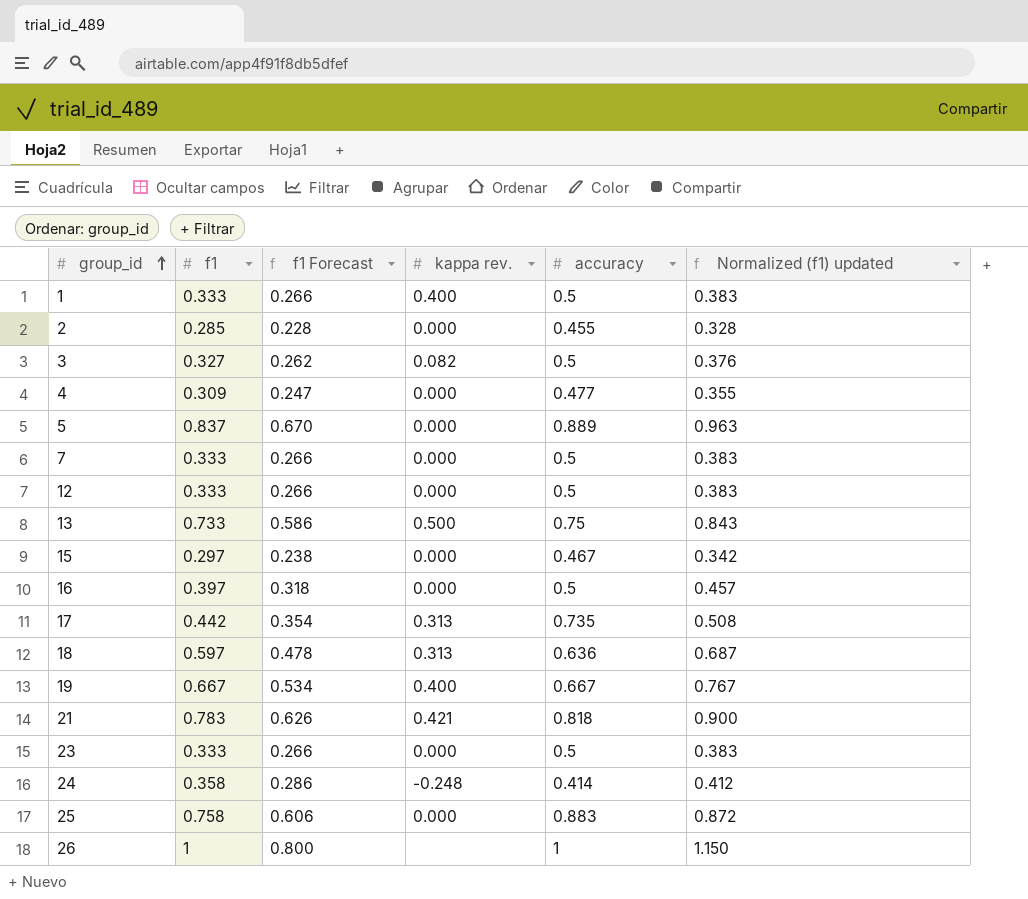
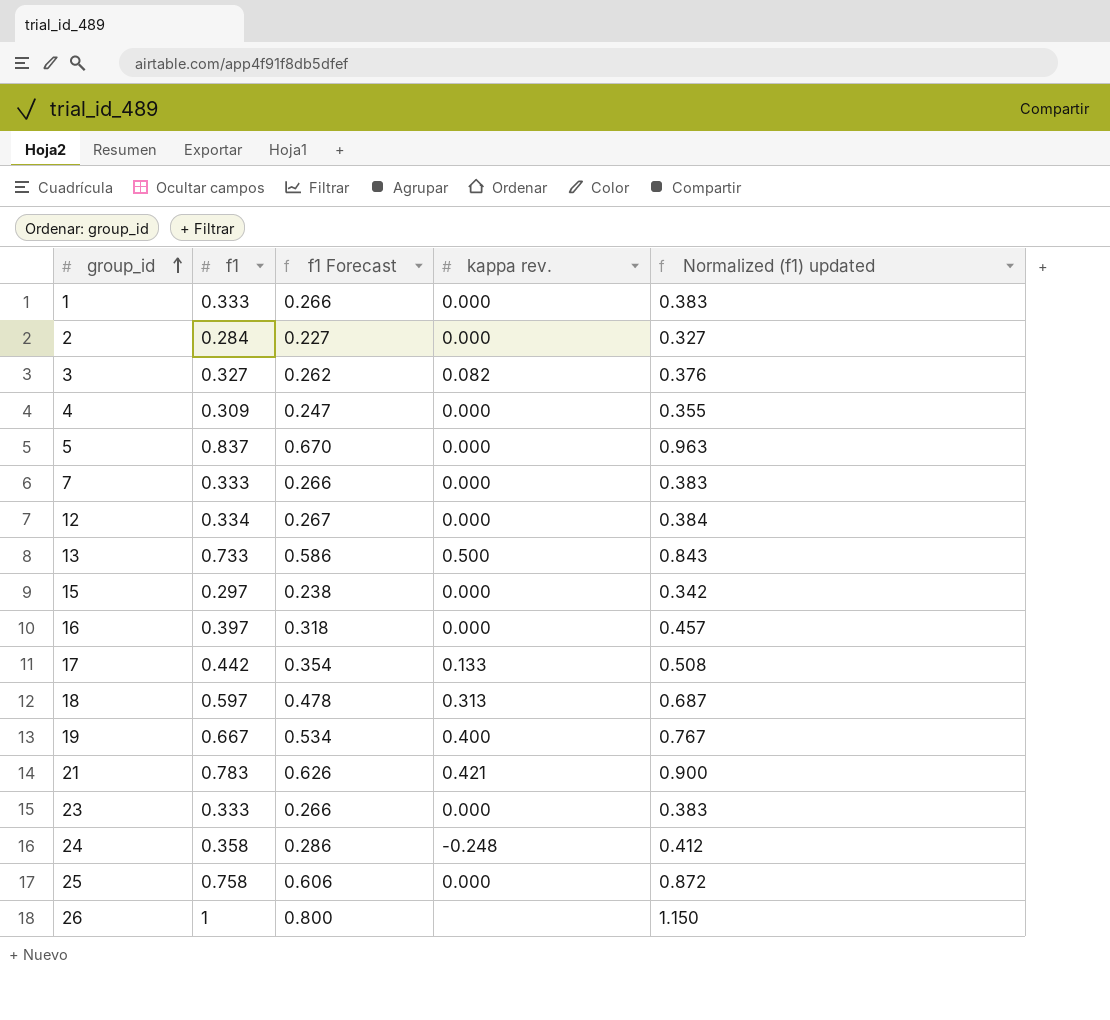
column accuracy | position: 5 -> none
1 | kappa rev.: 0.400 -> 0.000
2 | f1: 0.285 -> 0.284
2 | f1 Forecast: 0.228 -> 0.227
2 | Normalized (f1) updated: 0.328 -> 0.327
12 | f1: 0.333 -> 0.334
12 | f1 Forecast: 0.266 -> 0.267
12 | Normalized (f1) updated: 0.383 -> 0.384
17 | kappa rev.: 0.313 -> 0.133

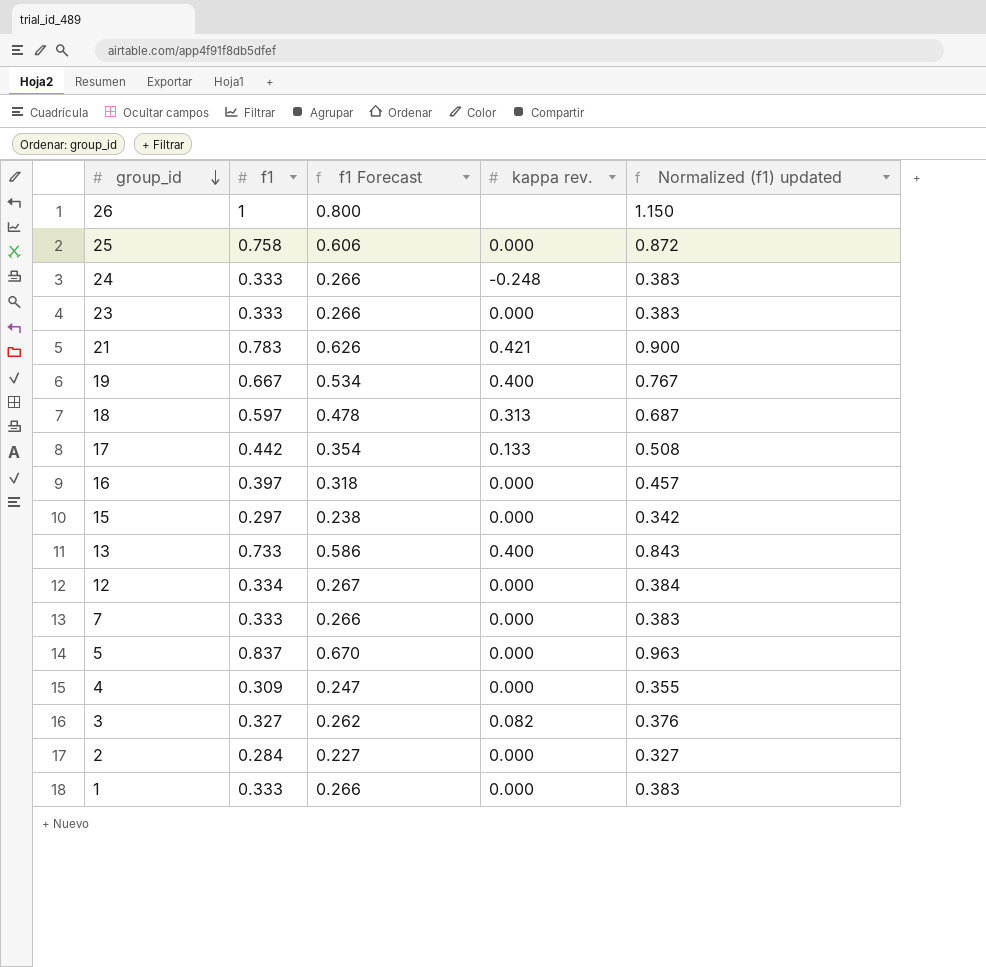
row order: group_id ascending -> group_id descending
24 | f1: 0.358 -> 0.333
24 | f1 Forecast: 0.286 -> 0.266
24 | Normalized (f1) updated: 0.412 -> 0.383
13 | kappa rev.: 0.500 -> 0.400

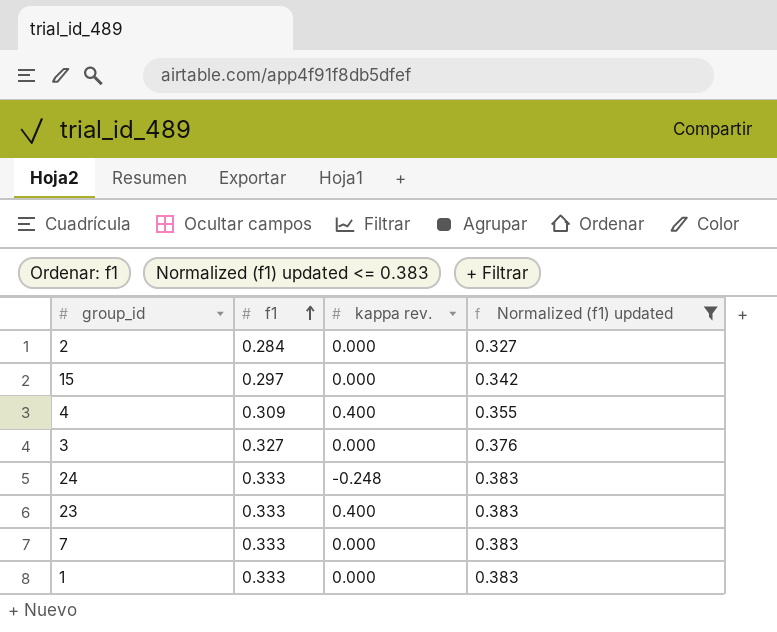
filter: none -> Normalized (f1) updated <= 0.383
row order: group_id descending -> f1 ascending
column f1 Forecast | formula: [f1] * 0.8 -> none
4 | kappa rev.: 0.000 -> 0.400
3 | kappa rev.: 0.082 -> 0.000
23 | kappa rev.: 0.000 -> 0.400

